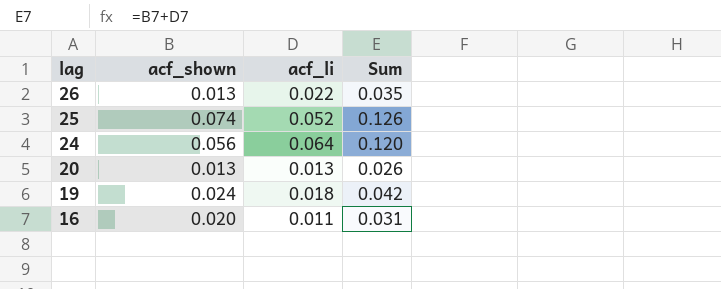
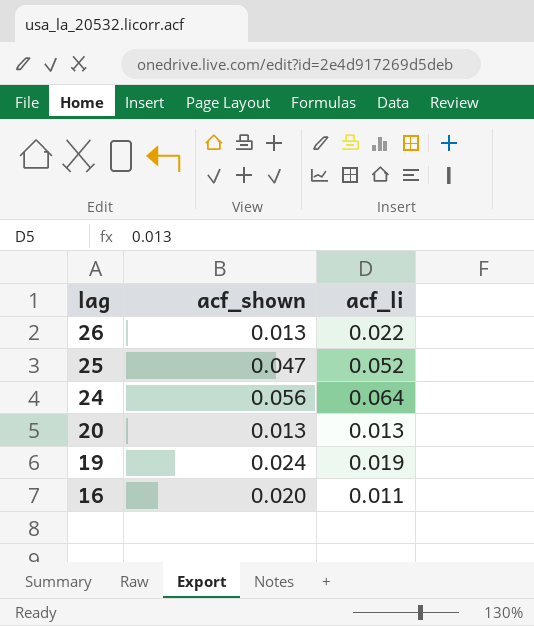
column Sum | formula: [acf_shown] + [acf_li] -> none
25 | acf_shown: 0.074 -> 0.047
19 | acf_li: 0.018 -> 0.019

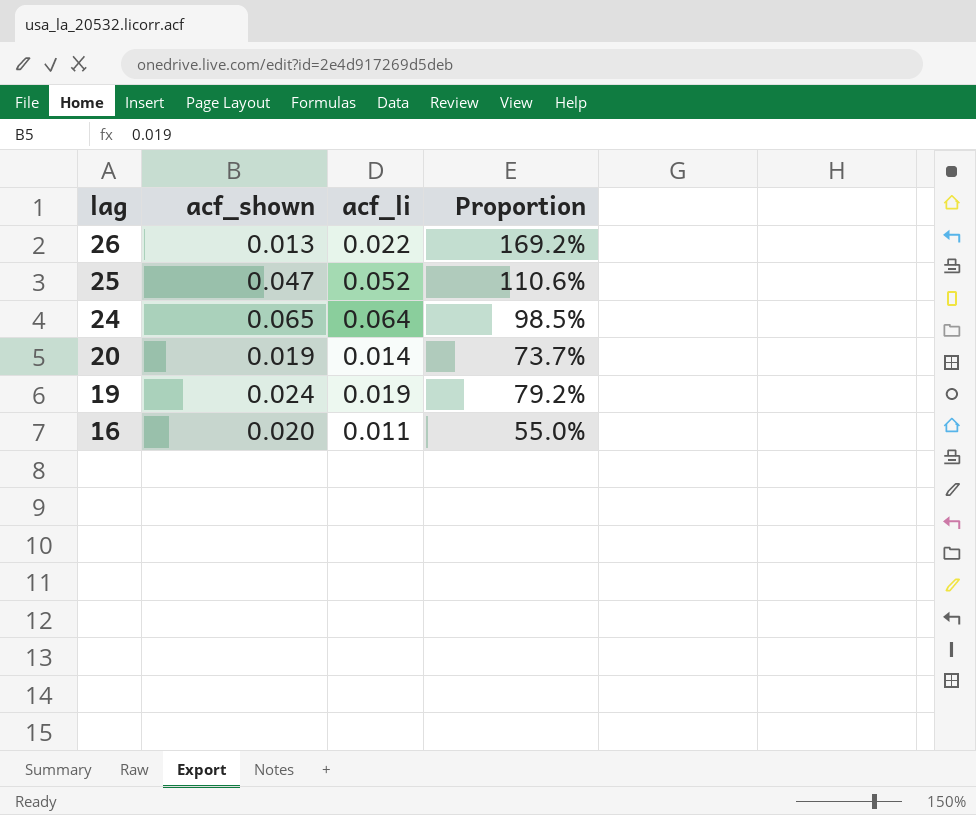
column Proportion | formula: none -> [acf_li] / [acf_shown]
24 | acf_shown: 0.056 -> 0.065
20 | acf_shown: 0.013 -> 0.019
20 | acf_li: 0.013 -> 0.014

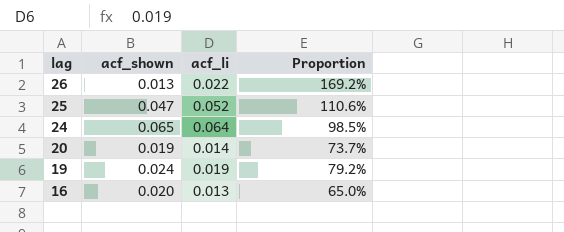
16 | acf_li: 0.011 -> 0.013
16 | Proportion: 55.0% -> 65.0%

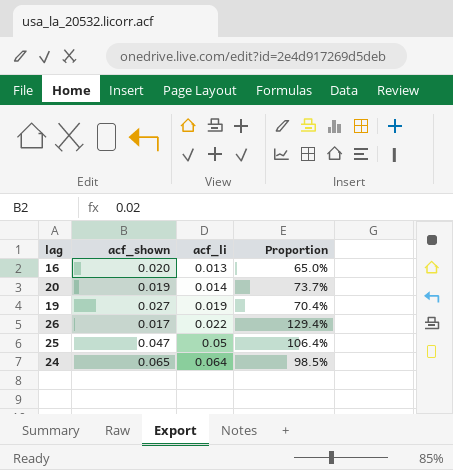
row order: lag descending -> acf_li ascending
19 | acf_shown: 0.024 -> 0.027
19 | Proportion: 79.2% -> 70.4%
26 | acf_shown: 0.013 -> 0.017
26 | Proportion: 169.2% -> 129.4%
25 | acf_li: 0.052 -> 0.05
25 | Proportion: 110.6% -> 106.4%

